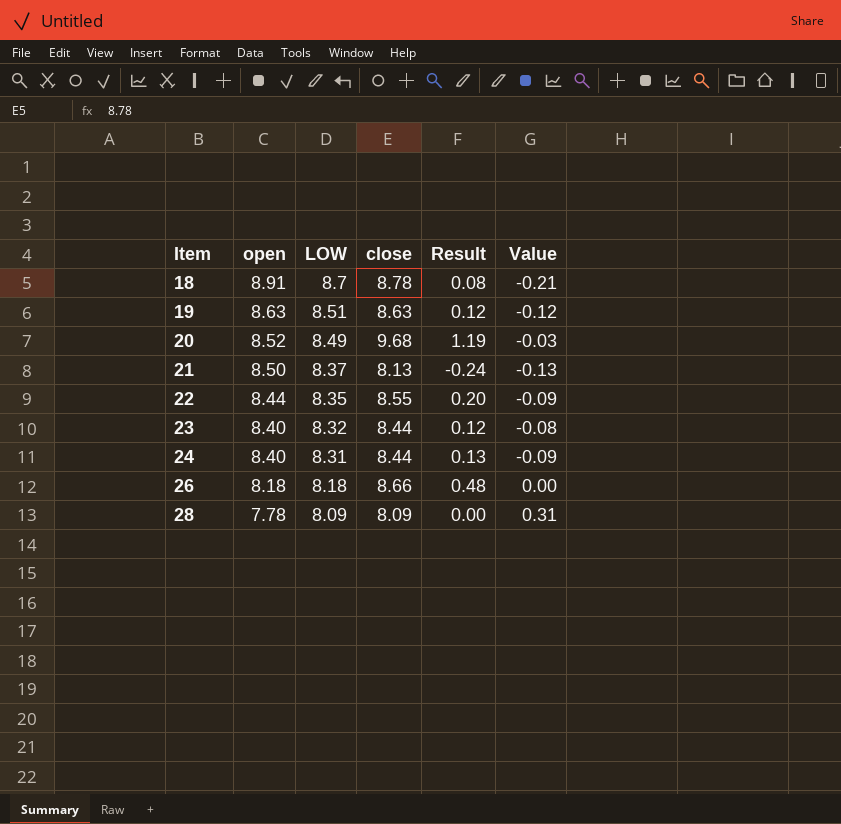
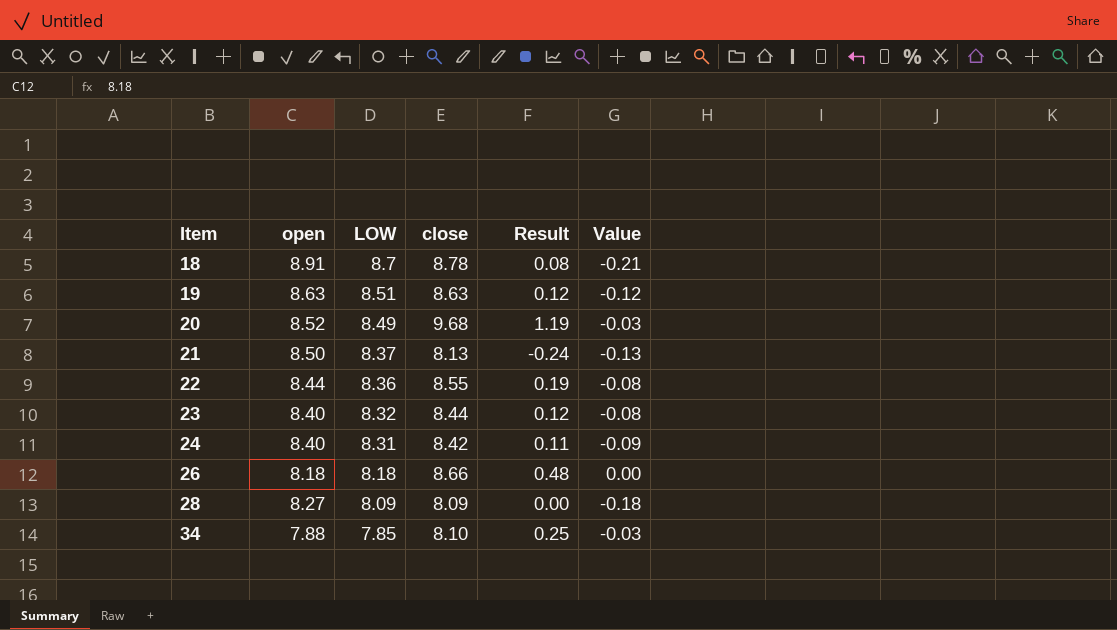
22 | LOW: 8.35 -> 8.36
22 | Result: 0.20 -> 0.19
22 | Value: -0.09 -> -0.08
24 | close: 8.44 -> 8.42
24 | Result: 0.13 -> 0.11
28 | open: 7.78 -> 8.27
28 | Value: 0.31 -> -0.18
row 34: none -> 7.88 | 7.85 | 8.10 | 0.25 | -0.03

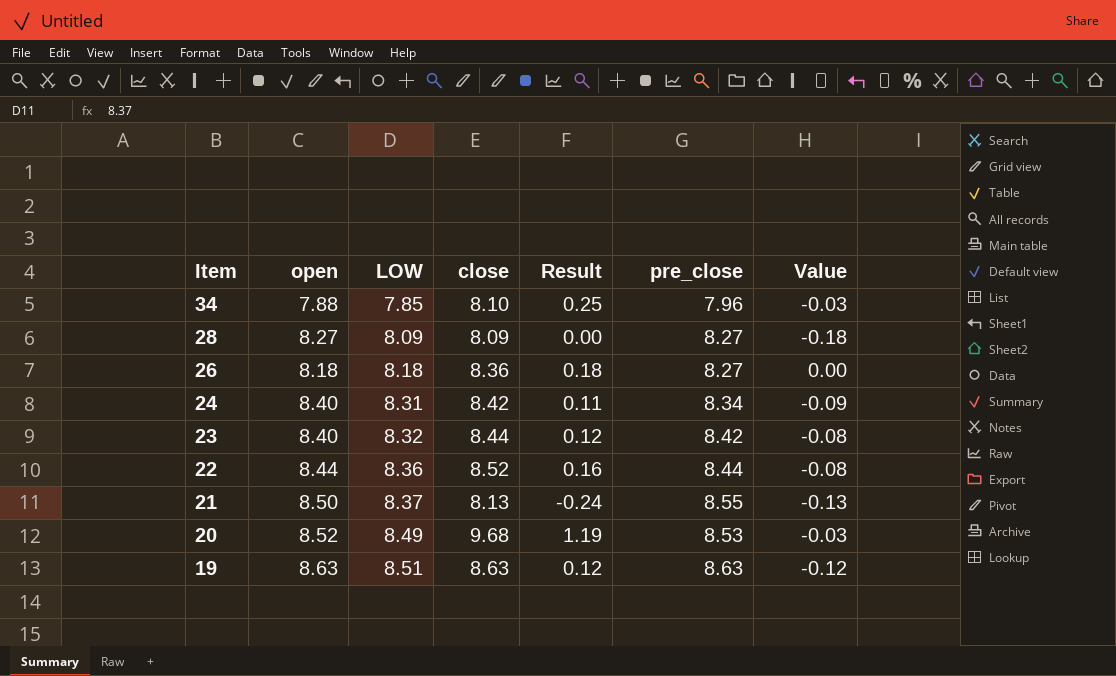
row order: Item ascending -> Item descending
column pre_close | position: none -> 6
row 18: 8.91 | 8.7 | 8.78 | 0.08 | -0.21 -> none
26 | close: 8.66 -> 8.36
26 | Result: 0.48 -> 0.18
22 | close: 8.55 -> 8.52
22 | Result: 0.19 -> 0.16

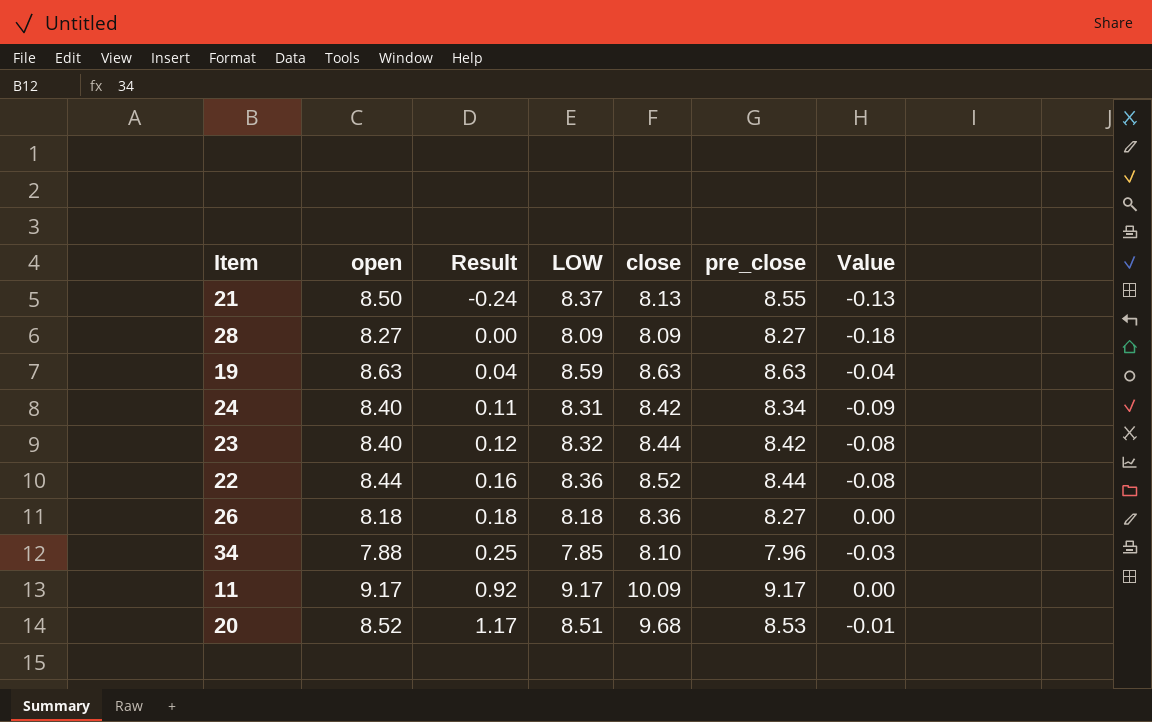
row order: Item descending -> Result ascending
column Result | position: 5 -> 3
19 | Result: 0.12 -> 0.04
19 | LOW: 8.51 -> 8.59
19 | Value: -0.12 -> -0.04
row 11: none -> 9.17 | 0.92 | 9.17 | 10.09 | 9.17 | 0.00
20 | Result: 1.19 -> 1.17
20 | LOW: 8.49 -> 8.51
20 | Value: -0.03 -> -0.01

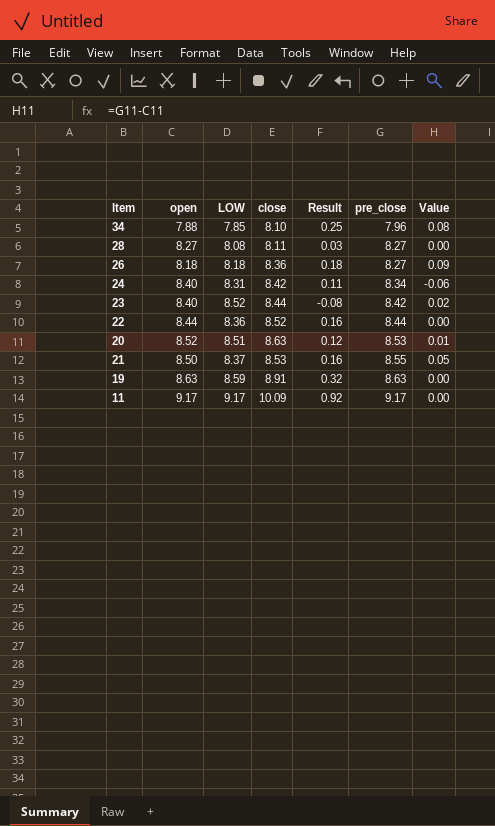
row order: Result ascending -> pre_close ascending
column Result | position: 3 -> 5
column Value | formula: [LOW] - [open] -> [pre_close] - [open]
28 | LOW: 8.09 -> 8.08
28 | close: 8.09 -> 8.11
28 | Result: 0.00 -> 0.03
23 | LOW: 8.32 -> 8.52
23 | Result: 0.12 -> -0.08
20 | close: 9.68 -> 8.63
20 | Result: 1.17 -> 0.12
21 | close: 8.13 -> 8.53
21 | Result: -0.24 -> 0.16
19 | close: 8.63 -> 8.91
19 | Result: 0.04 -> 0.32

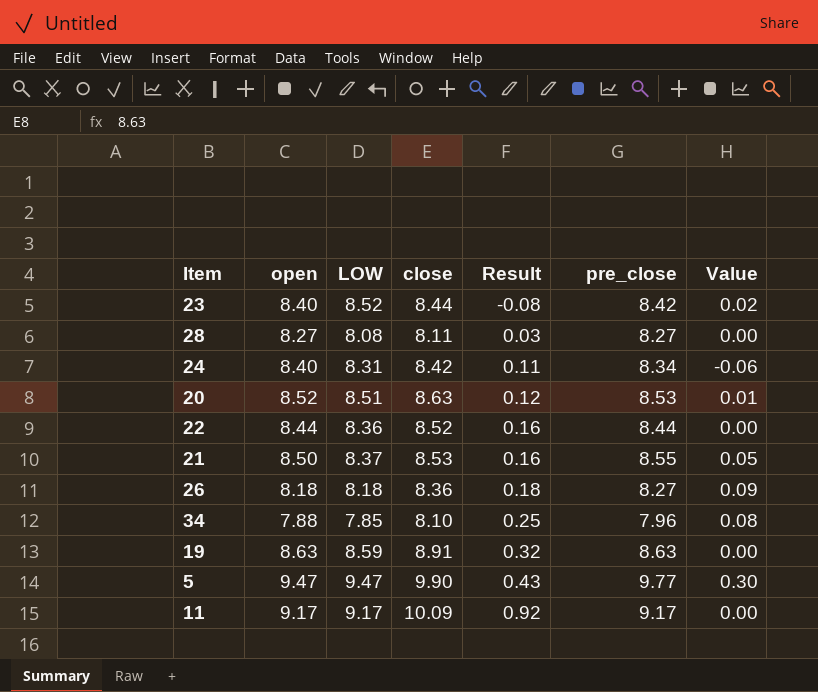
row order: pre_close ascending -> Result ascending
row 5: none -> 9.47 | 9.47 | 9.90 | 0.43 | 9.77 | 0.30

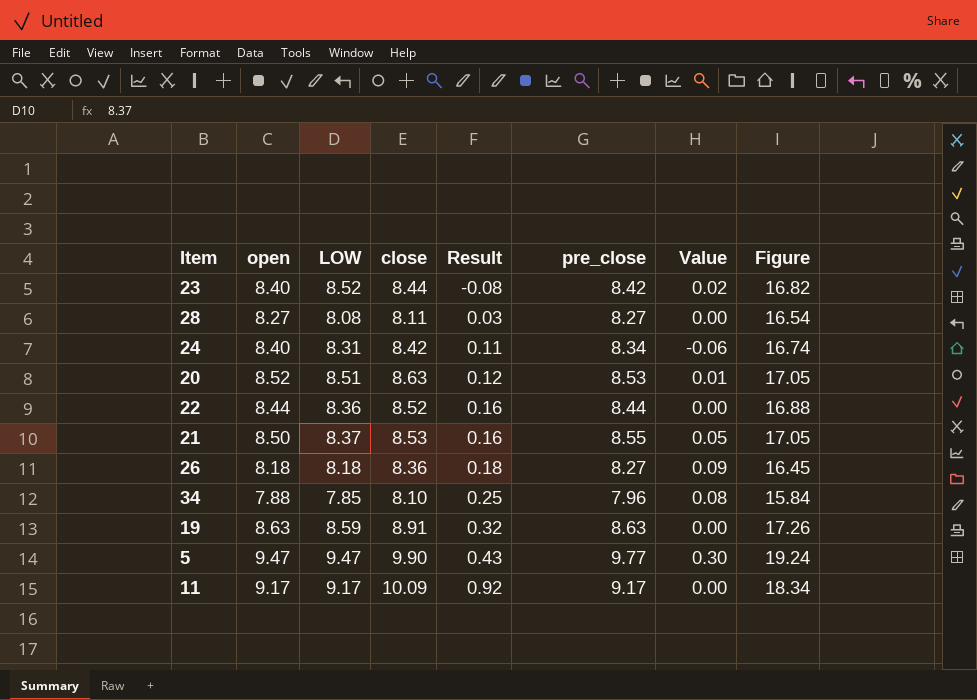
column Figure | formula: none -> [open] + [pre_close]

